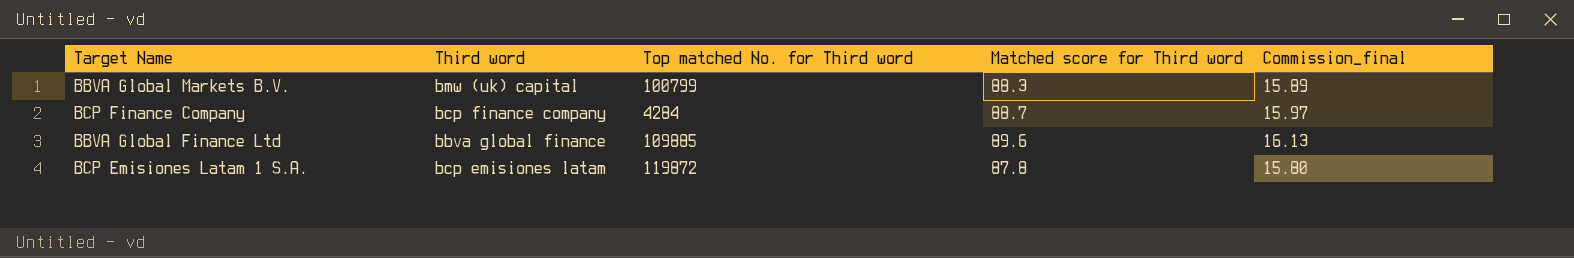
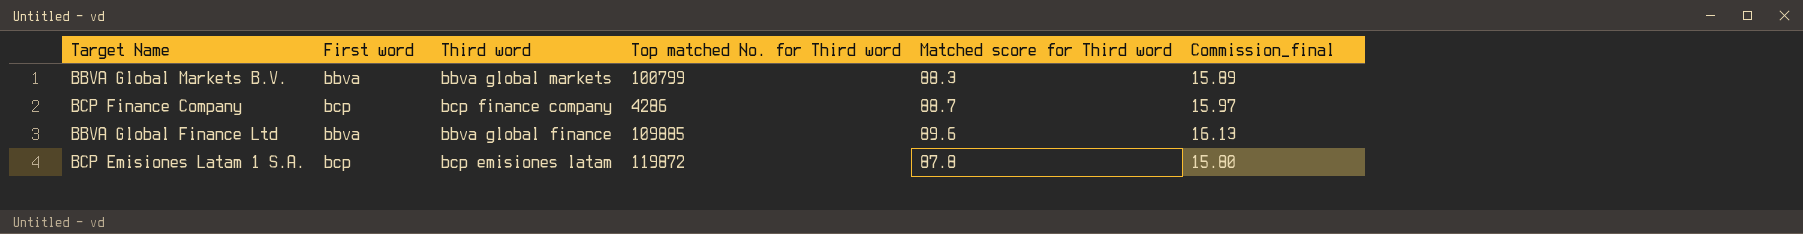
column First word | position: none -> 2
BBVA Global Markets B.V. | Third word: bmw (uk) capital -> bbva global markets
BCP Finance Company | Top matched No. for Third word: 4284 -> 4286

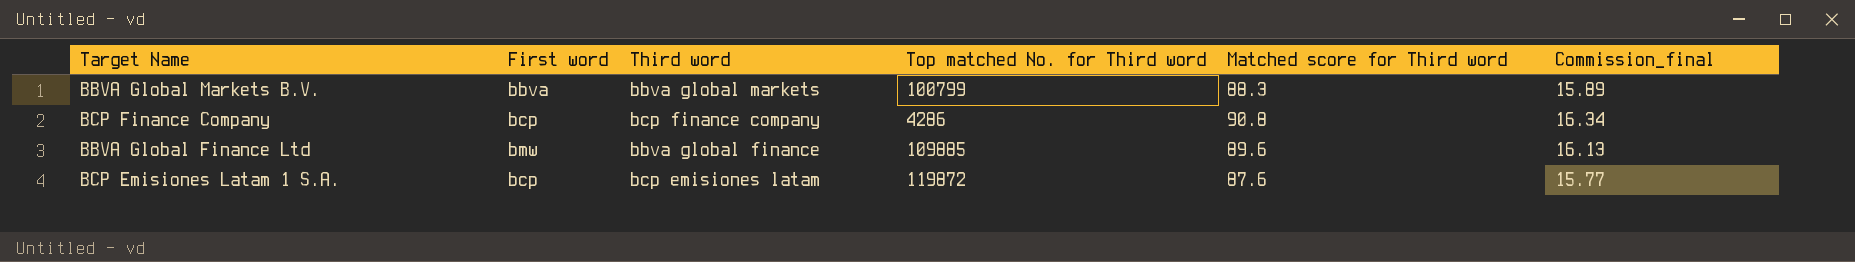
BCP Finance Company | Matched score for Third word: 88.7 -> 90.8
BCP Finance Company | Commission_final: 15.97 -> 16.34
BBVA Global Finance Ltd | First word: bbva -> bmw
BCP Emisiones Latam 1 S.A. | Matched score for Third word: 87.8 -> 87.6
BCP Emisiones Latam 1 S.A. | Commission_final: 15.80 -> 15.77

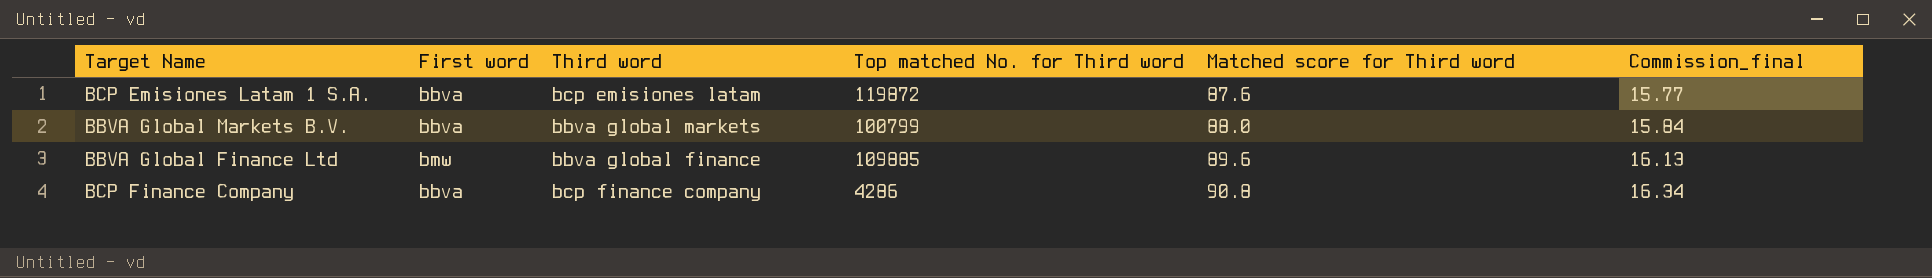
row order: none -> Matched score for Third word ascending
BCP Emisiones Latam 1 S.A. | First word: bcp -> bbva
BBVA Global Markets B.V. | Matched score for Third word: 88.3 -> 88.0
BBVA Global Markets B.V. | Commission_final: 15.89 -> 15.84
BCP Finance Company | First word: bcp -> bbva

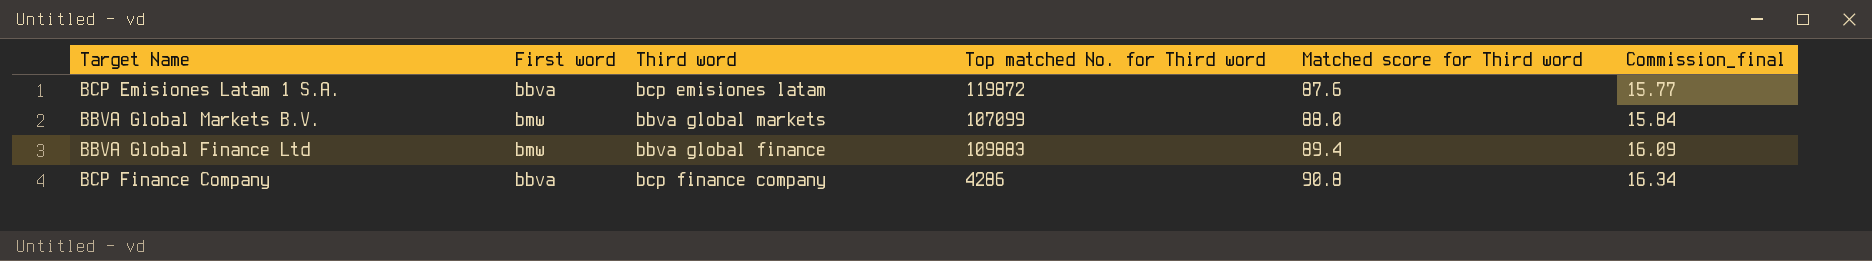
BBVA Global Markets B.V. | First word: bbva -> bmw
BBVA Global Markets B.V. | Top matched No. for Third word: 100799 -> 107099
BBVA Global Finance Ltd | Top matched No. for Third word: 109885 -> 109883
BBVA Global Finance Ltd | Matched score for Third word: 89.6 -> 89.4
BBVA Global Finance Ltd | Commission_final: 16.13 -> 16.09

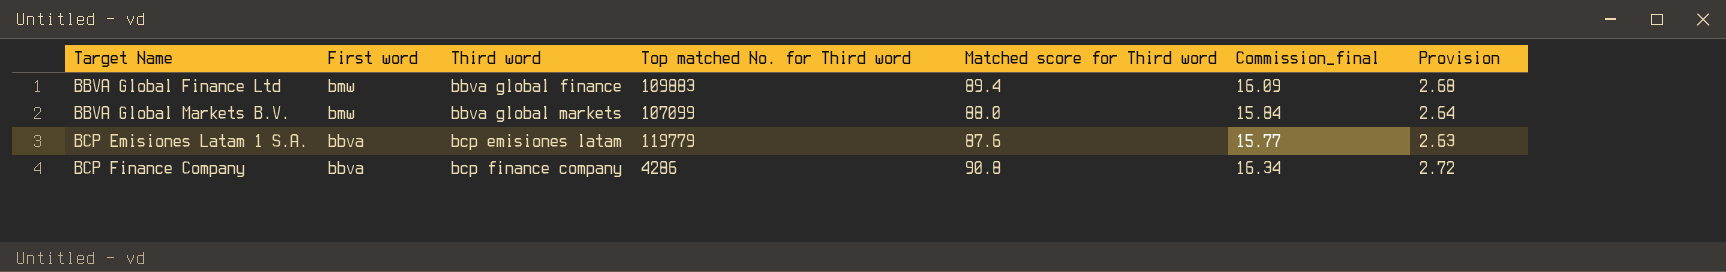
row order: Matched score for Third word ascending -> Target Name ascending
column Provision | formula: none -> [Matched score for Third word] * 0.03
BCP Emisiones Latam 1 S.A. | Top matched No. for Third word: 119872 -> 119779

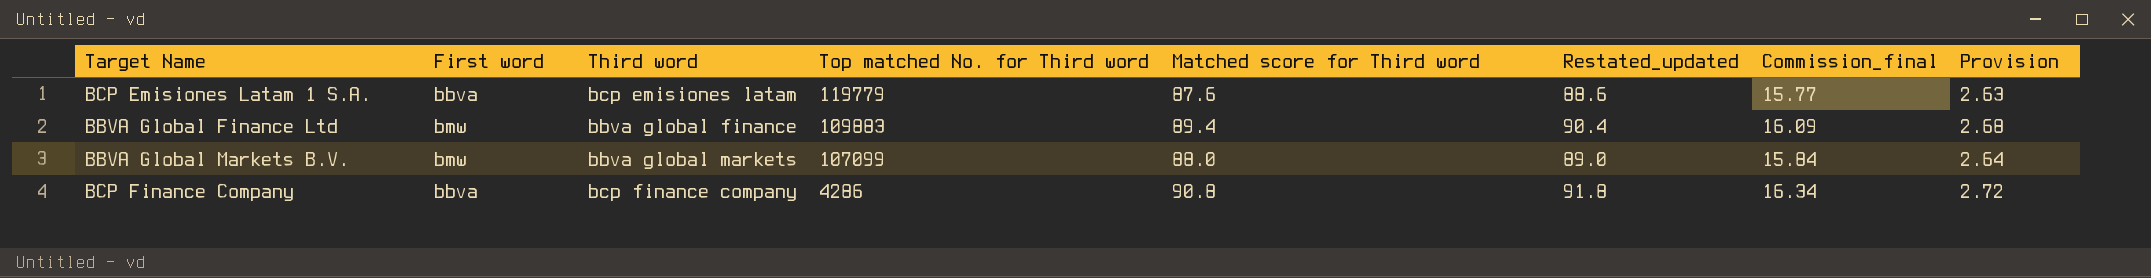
row order: Target Name ascending -> Top matched No. for Third word descending
column Restated_updated | formula: none -> [Matched score for Third word] + 1

